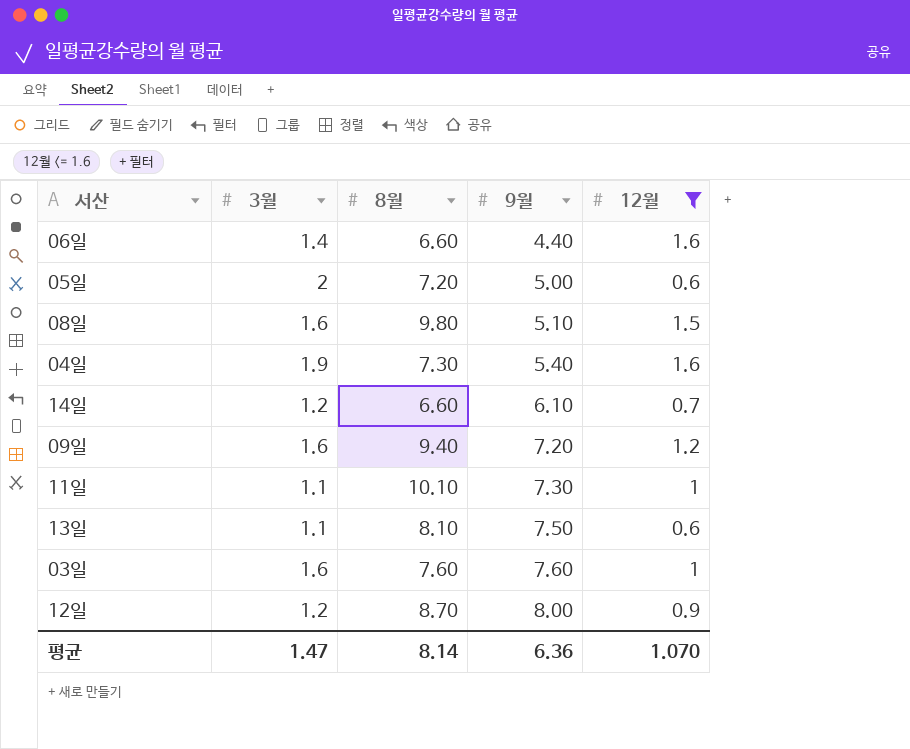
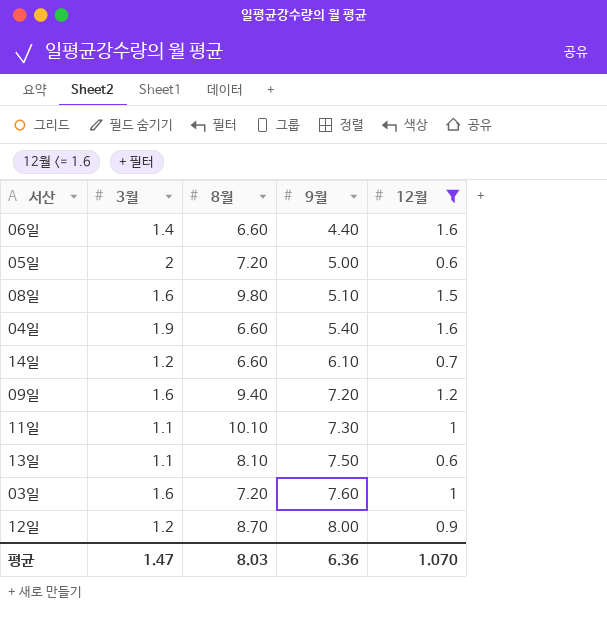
04일 | 8월: 7.30 -> 6.60
03일 | 8월: 7.60 -> 7.20
평균 | 8월: 8.14 -> 8.03

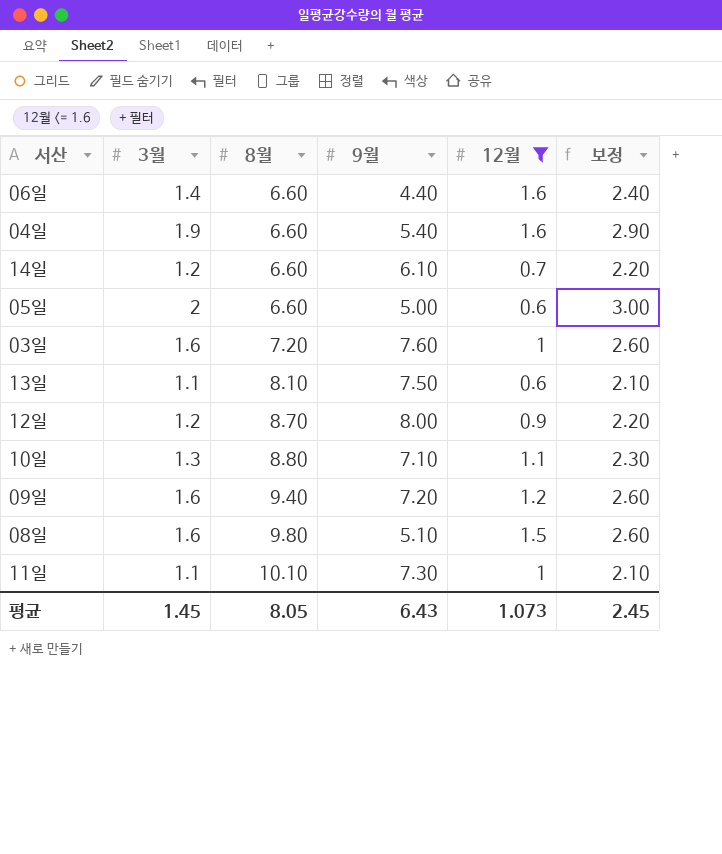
row order: 9월 ascending -> 8월 ascending
column 보정 | formula: none -> [3월] + 1
05일 | 8월: 7.20 -> 6.60
row 10일: none -> 1.3 | 8.80 | 7.10 | 1.1 | 2.30
평균 | 3월: 1.47 -> 1.45
평균 | 8월: 8.03 -> 8.05
평균 | 9월: 6.36 -> 6.43
평균 | 12월: 1.070 -> 1.073

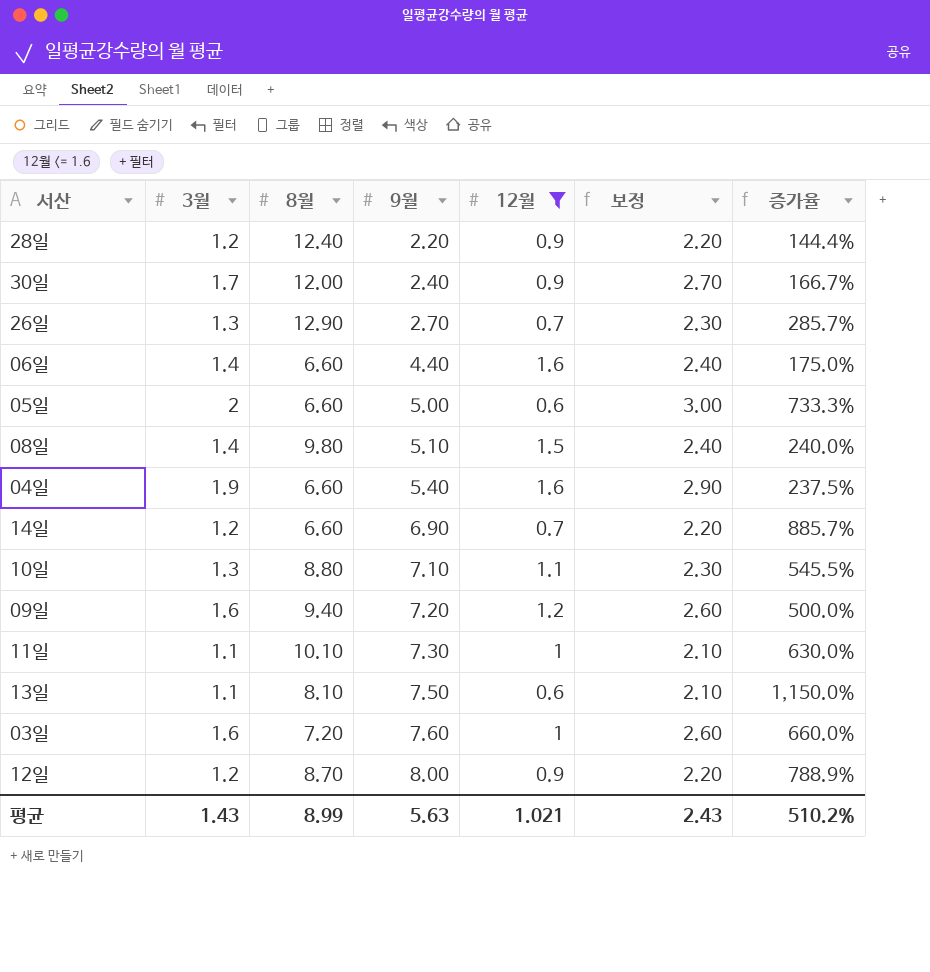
row order: 8월 ascending -> 9월 ascending
column 증가율 | formula: none -> ([9월] - [12월]) / [12월]
row 28일: none -> 1.2 | 12.40 | 2.20 | 0.9 | 2.20 | 144.4%
row 30일: none -> 1.7 | 12.00 | 2.40 | 0.9 | 2.70 | 166.7%
row 26일: none -> 1.3 | 12.90 | 2.70 | 0.7 | 2.30 | 285.7%
08일 | 3월: 1.6 -> 1.4
08일 | 보정: 2.60 -> 2.40
14일 | 9월: 6.10 -> 6.90
평균 | 3월: 1.45 -> 1.43
평균 | 8월: 8.05 -> 8.99
평균 | 9월: 6.43 -> 5.63
평균 | 12월: 1.073 -> 1.021
평균 | 보정: 2.45 -> 2.43

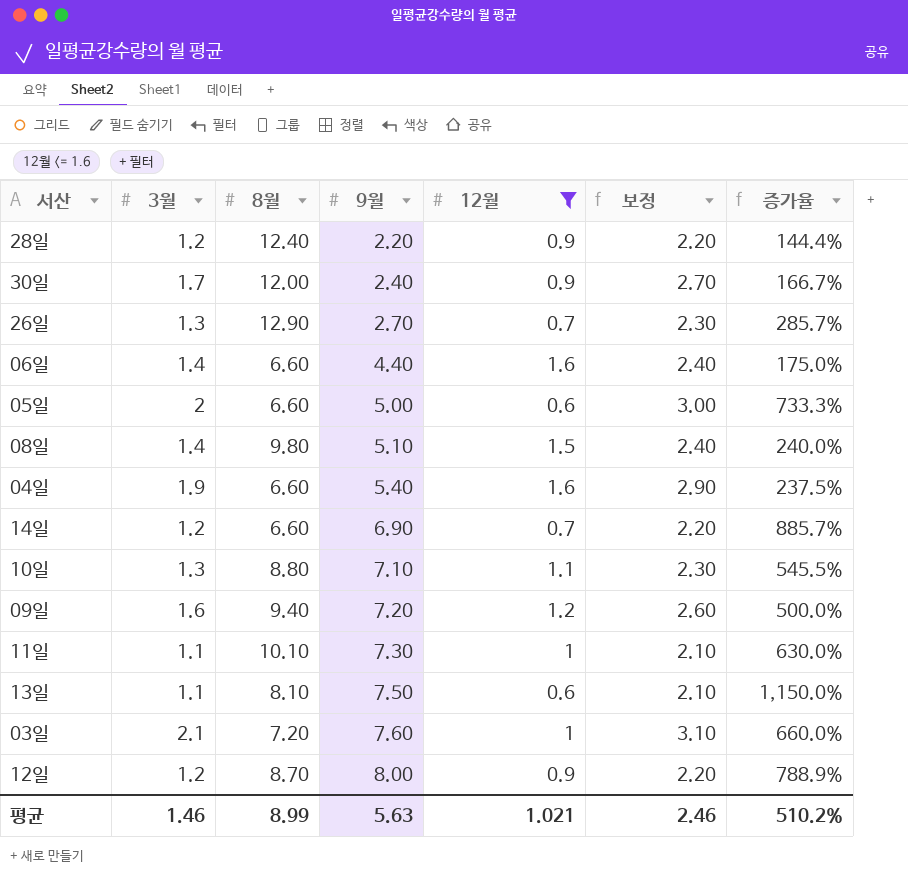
03일 | 3월: 1.6 -> 2.1
03일 | 보정: 2.60 -> 3.10
평균 | 3월: 1.43 -> 1.46
평균 | 보정: 2.43 -> 2.46

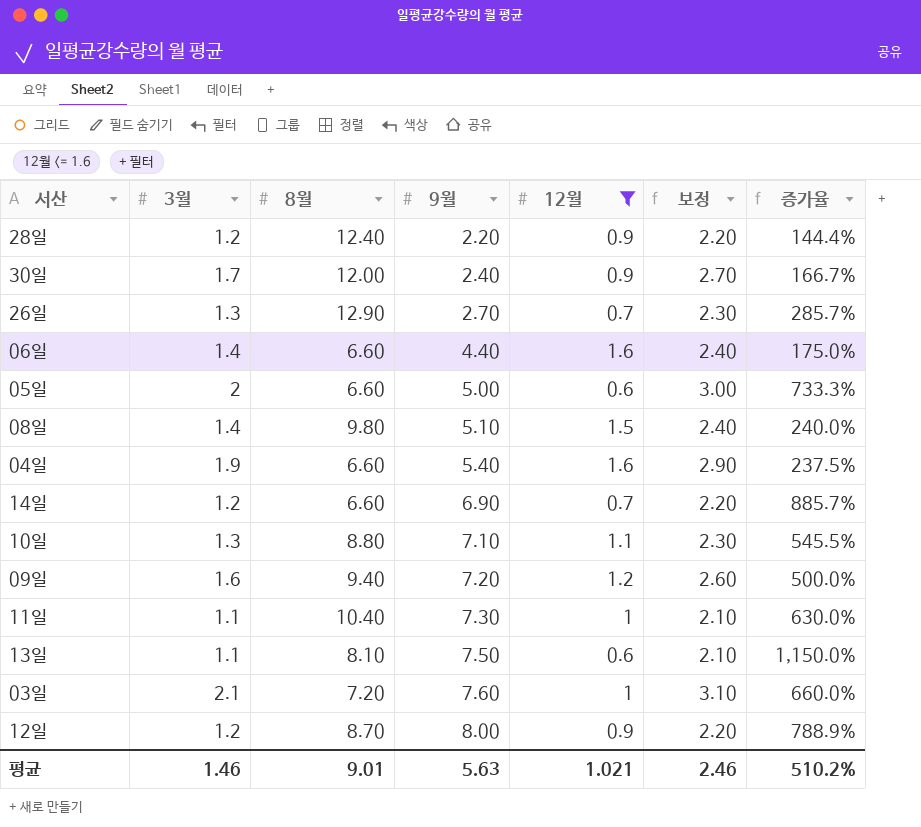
11일 | 8월: 10.10 -> 10.40
평균 | 8월: 8.99 -> 9.01

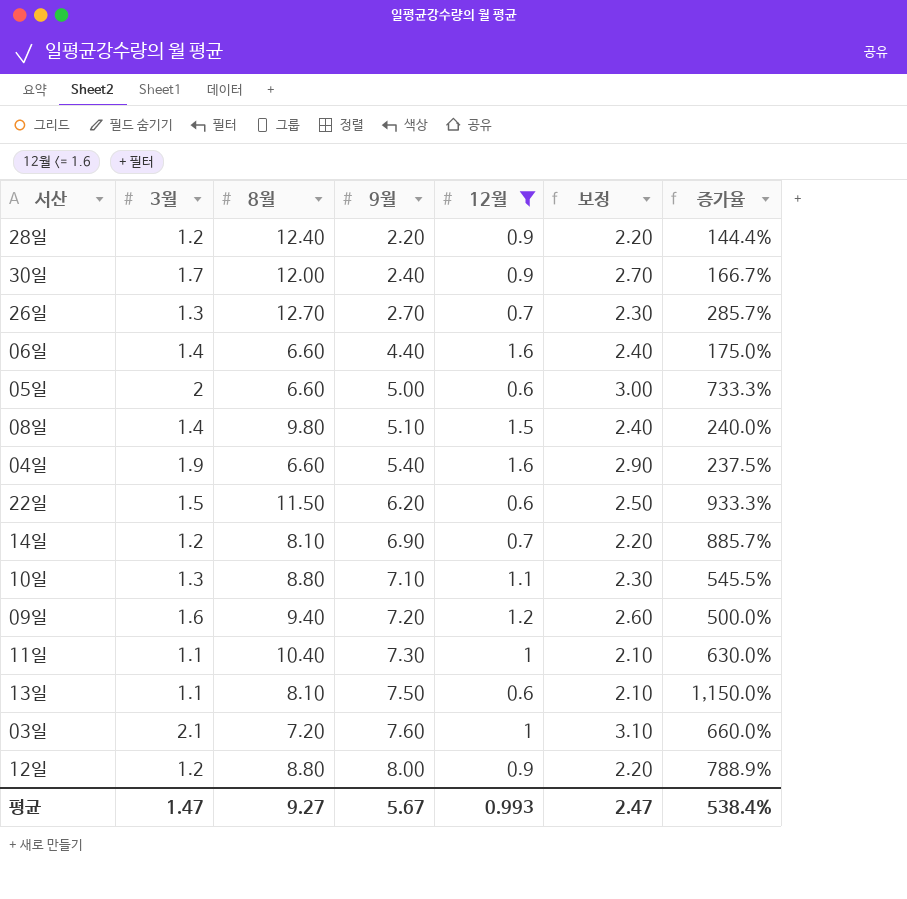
26일 | 8월: 12.90 -> 12.70
row 22일: none -> 1.5 | 11.50 | 6.20 | 0.6 | 2.50 | 933.3%
14일 | 8월: 6.60 -> 8.10
12일 | 8월: 8.70 -> 8.80
평균 | 3월: 1.46 -> 1.47
평균 | 8월: 9.01 -> 9.27
평균 | 9월: 5.63 -> 5.67
평균 | 12월: 1.021 -> 0.993
평균 | 보정: 2.46 -> 2.47
평균 | 증가율: 510.2% -> 538.4%

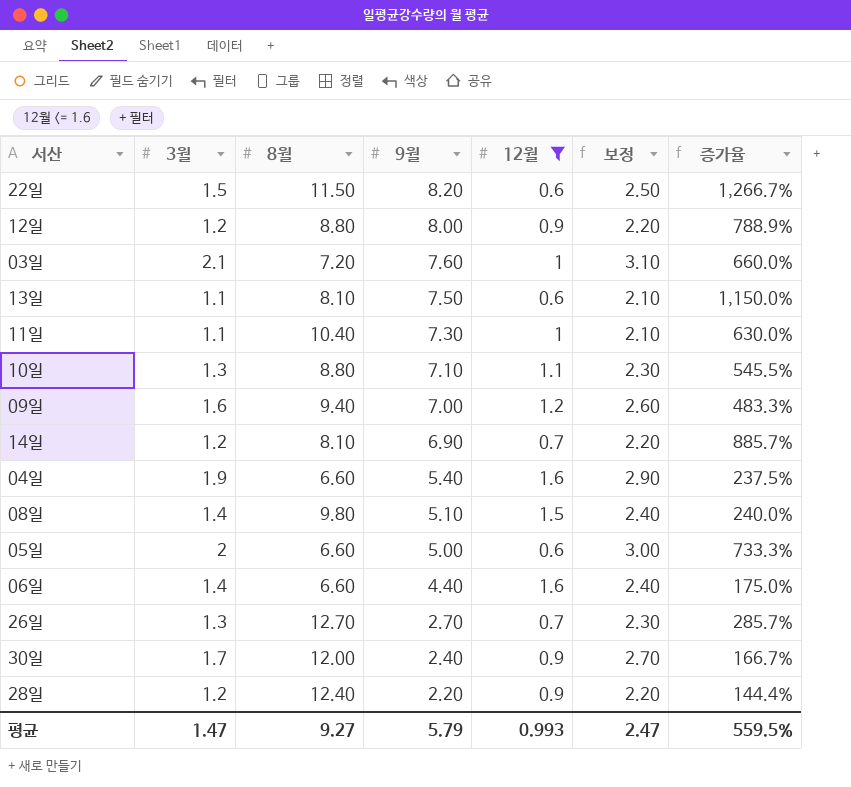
row order: 9월 ascending -> 9월 descending
22일 | 9월: 6.20 -> 8.20
22일 | 증가율: 933.3% -> 1,266.7%
09일 | 9월: 7.20 -> 7.00
09일 | 증가율: 500.0% -> 483.3%
평균 | 9월: 5.67 -> 5.79
평균 | 증가율: 538.4% -> 559.5%

